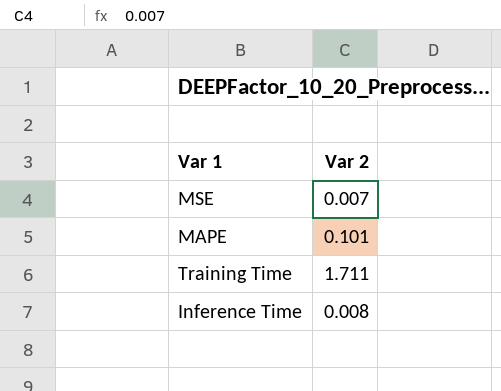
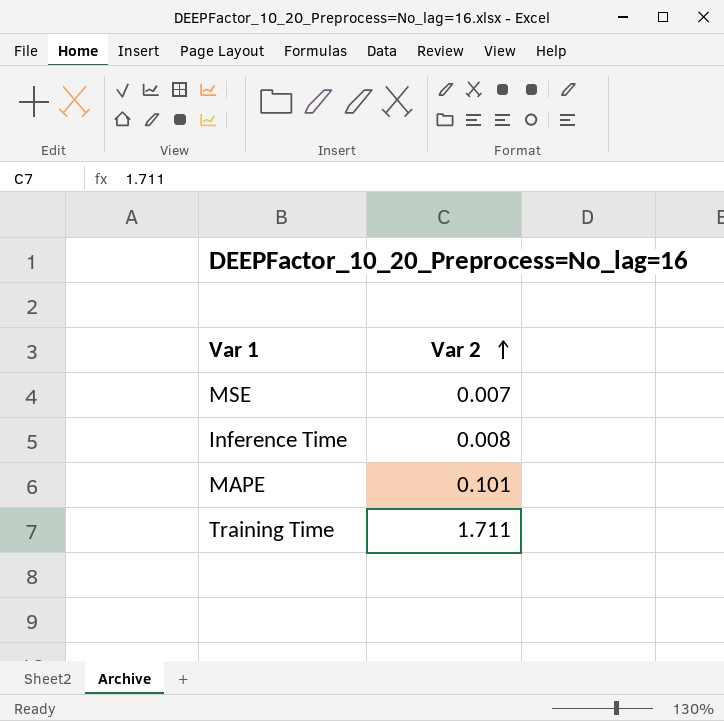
row order: none -> Var 2 ascending

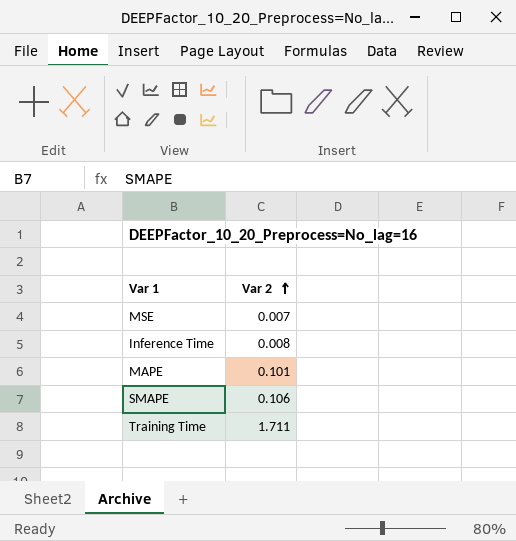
row SMAPE: none -> 0.106

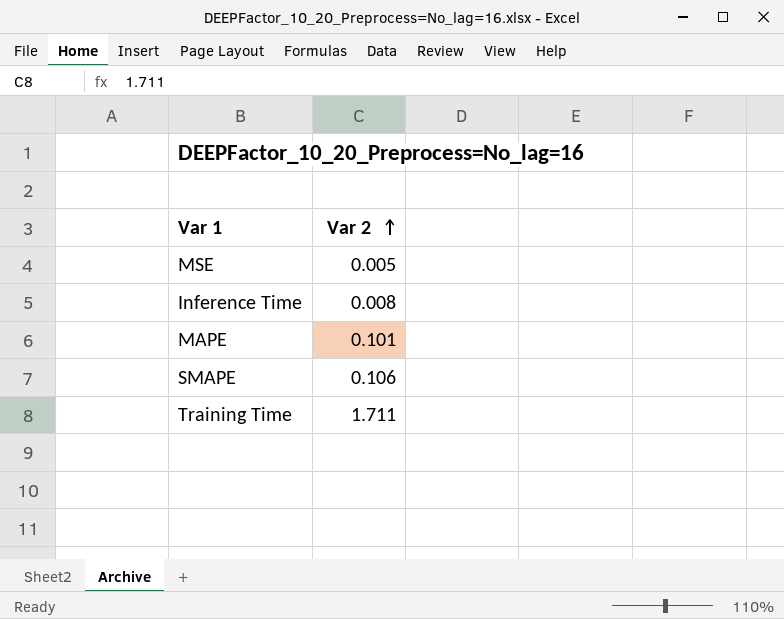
MSE | Var 2: 0.007 -> 0.005

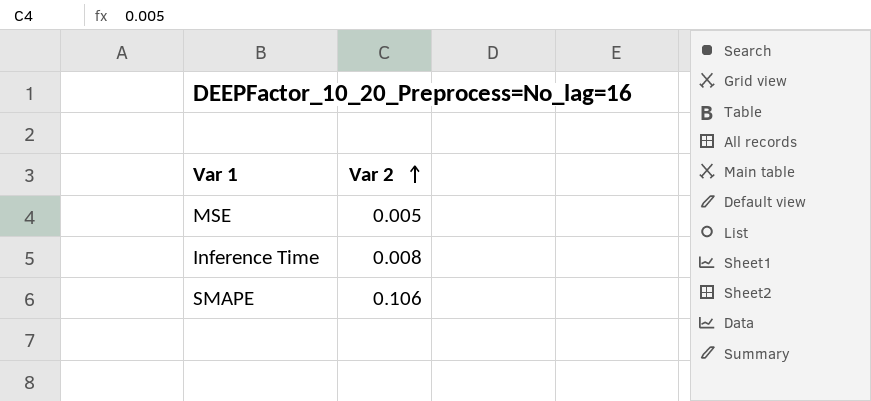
row MAPE: 0.101 -> none
row Training Time: 1.711 -> none

